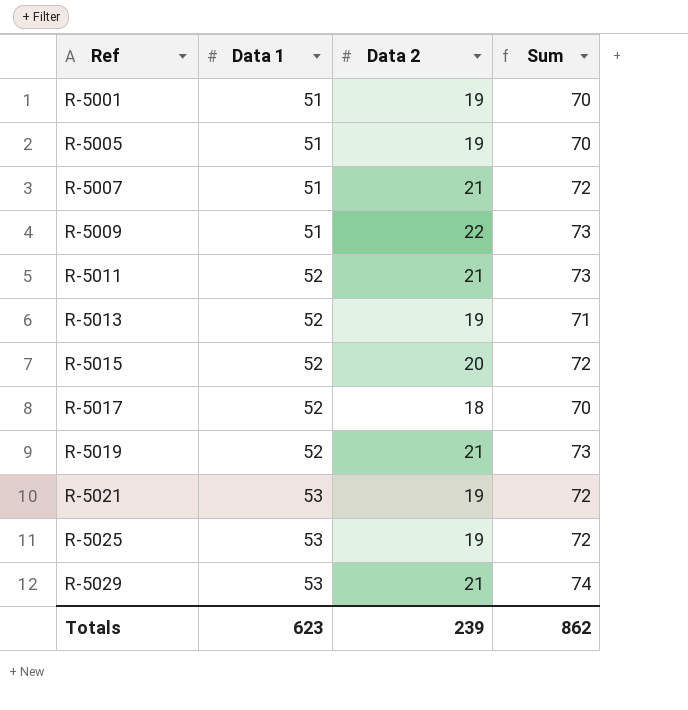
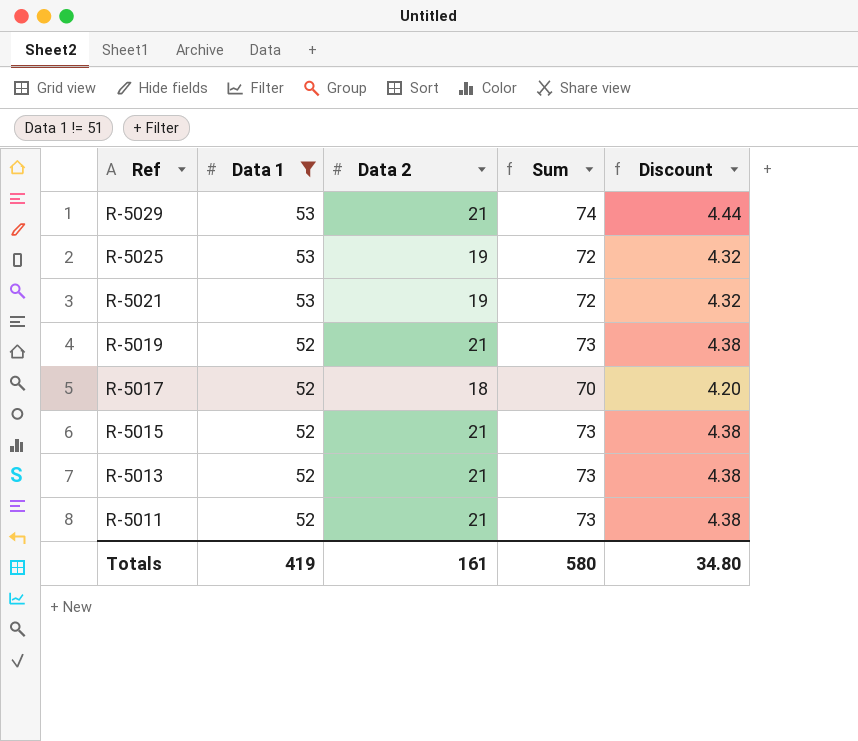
filter: none -> Data 1 != 51
row order: Ref ascending -> Ref descending
column Discount | formula: none -> [Sum] * 0.06
R-5015 | Data 2: 20 -> 21
R-5015 | Sum: 72 -> 73
R-5013 | Data 2: 19 -> 21
R-5013 | Sum: 71 -> 73
Totals | Data 1: 623 -> 419
Totals | Data 2: 239 -> 161
Totals | Sum: 862 -> 580

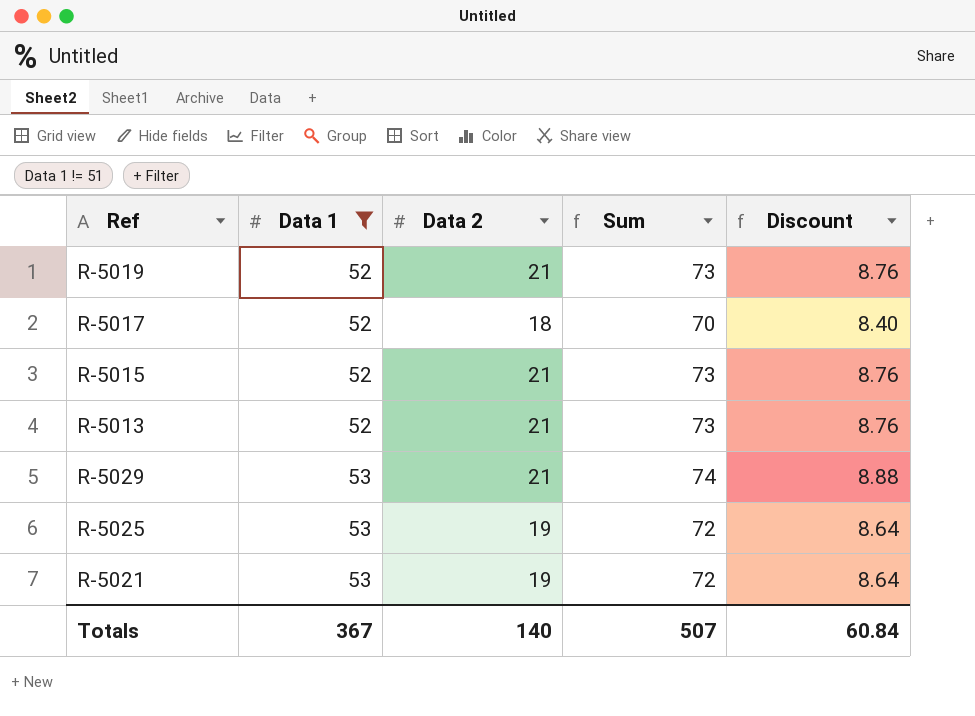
row order: Ref descending -> Data 1 ascending
column Discount | formula: [Sum] * 0.06 -> [Sum] * 0.12
row R-5011: 52 | 21 | 73 | 4.38 -> none
Totals | Data 1: 419 -> 367
Totals | Data 2: 161 -> 140
Totals | Sum: 580 -> 507
Totals | Discount: 34.80 -> 60.84

